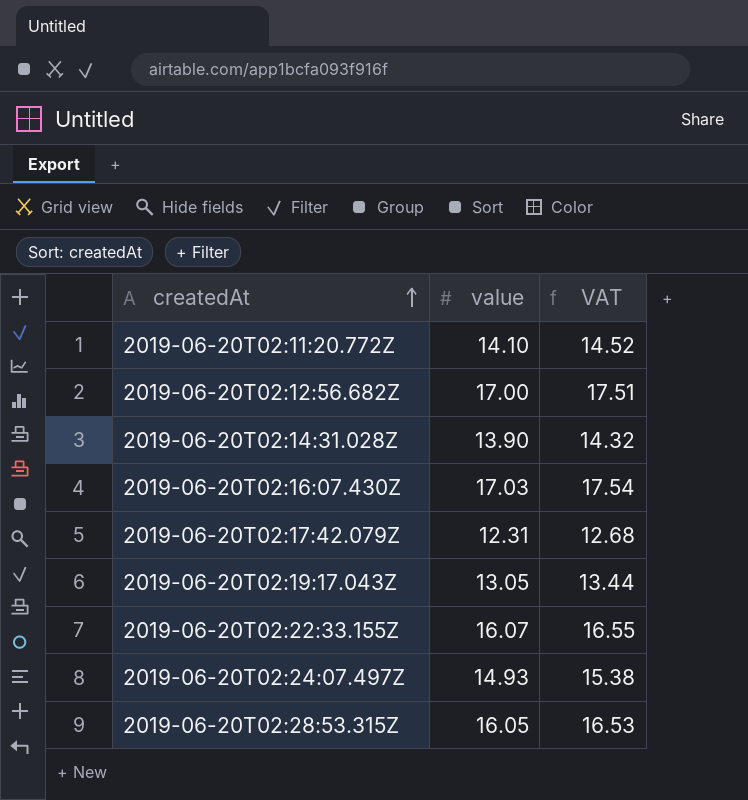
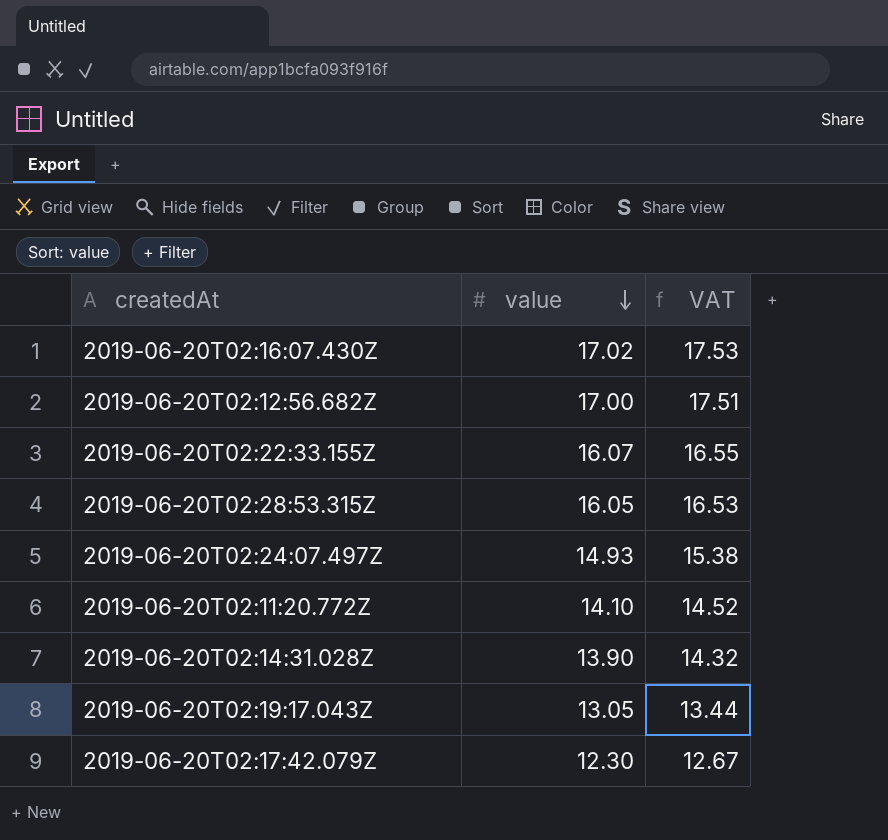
row order: createdAt ascending -> value descending
2019-06-20T02:16:07.430Z | value: 17.03 -> 17.02
2019-06-20T02:16:07.430Z | VAT: 17.54 -> 17.53
2019-06-20T02:17:42.079Z | value: 12.31 -> 12.30
2019-06-20T02:17:42.079Z | VAT: 12.68 -> 12.67

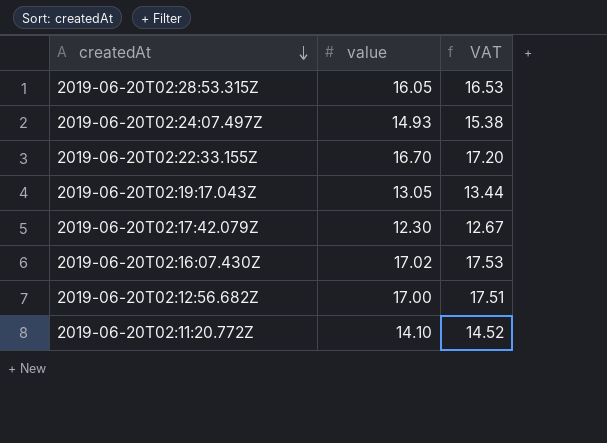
row order: value descending -> createdAt descending
row 2019-06-20T02:14:31.028Z: 13.90 | 14.32 -> none
2019-06-20T02:22:33.155Z | value: 16.07 -> 16.70
2019-06-20T02:22:33.155Z | VAT: 16.55 -> 17.20

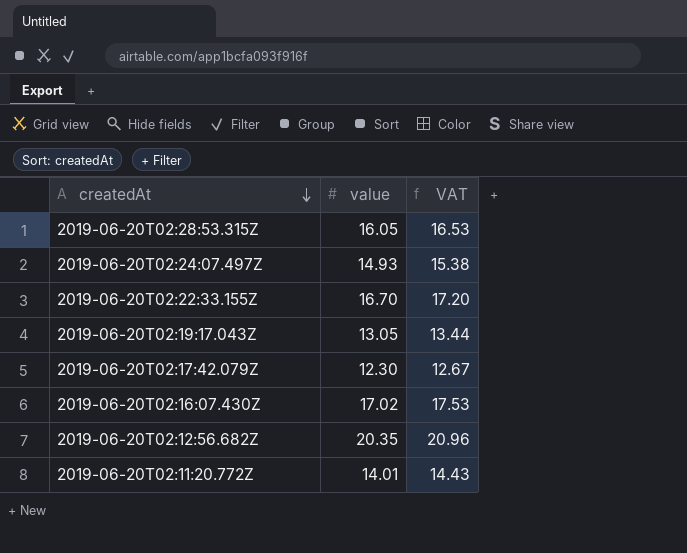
2019-06-20T02:12:56.682Z | value: 17.00 -> 20.35
2019-06-20T02:12:56.682Z | VAT: 17.51 -> 20.96
2019-06-20T02:11:20.772Z | value: 14.10 -> 14.01
2019-06-20T02:11:20.772Z | VAT: 14.52 -> 14.43

